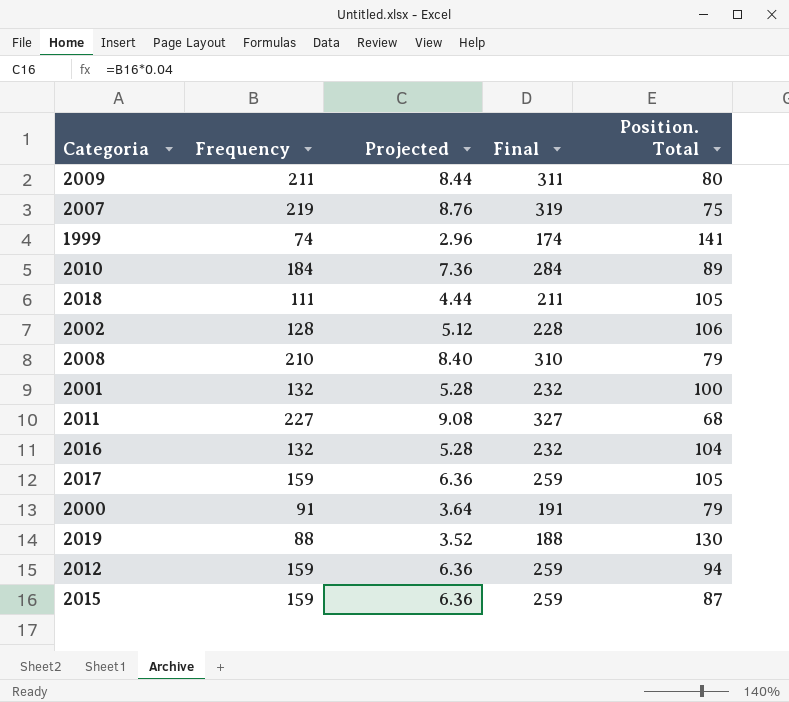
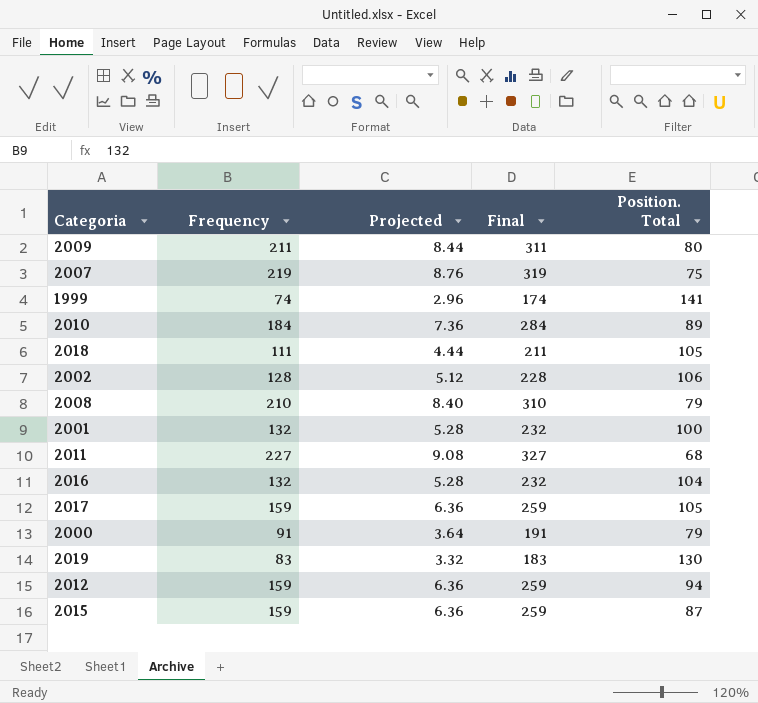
2019 | Frequency: 88 -> 83
2019 | Projected: 3.52 -> 3.32
2019 | Final: 188 -> 183

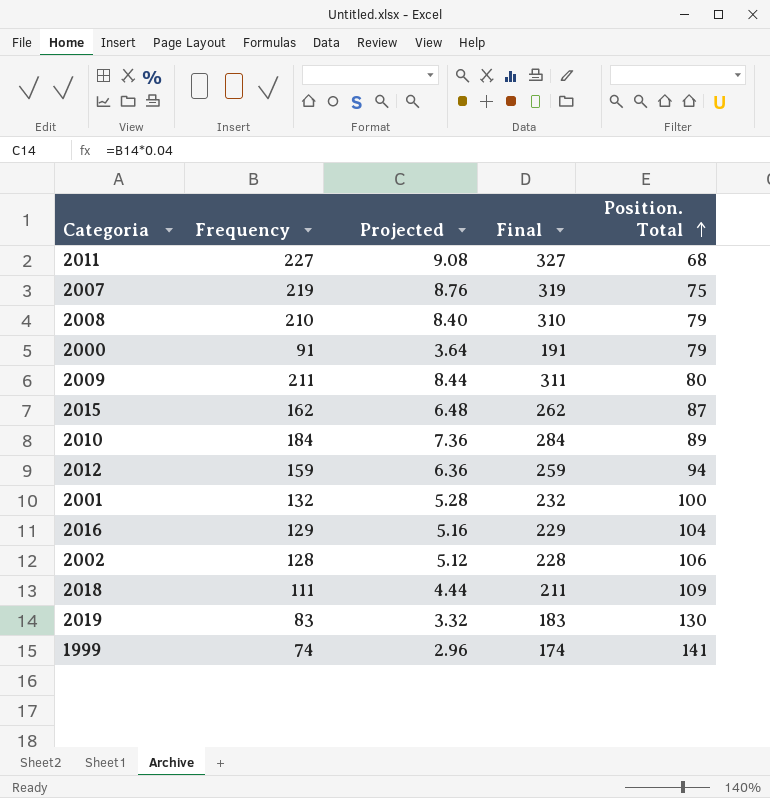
row order: none -> Position. Total ascending
row 2017: 159 | 6.36 | 259 | 105 -> none
2015 | Frequency: 159 -> 162
2015 | Projected: 6.36 -> 6.48
2015 | Final: 259 -> 262
2016 | Frequency: 132 -> 129
2016 | Projected: 5.28 -> 5.16
2016 | Final: 232 -> 229
2018 | Position. Total: 105 -> 109

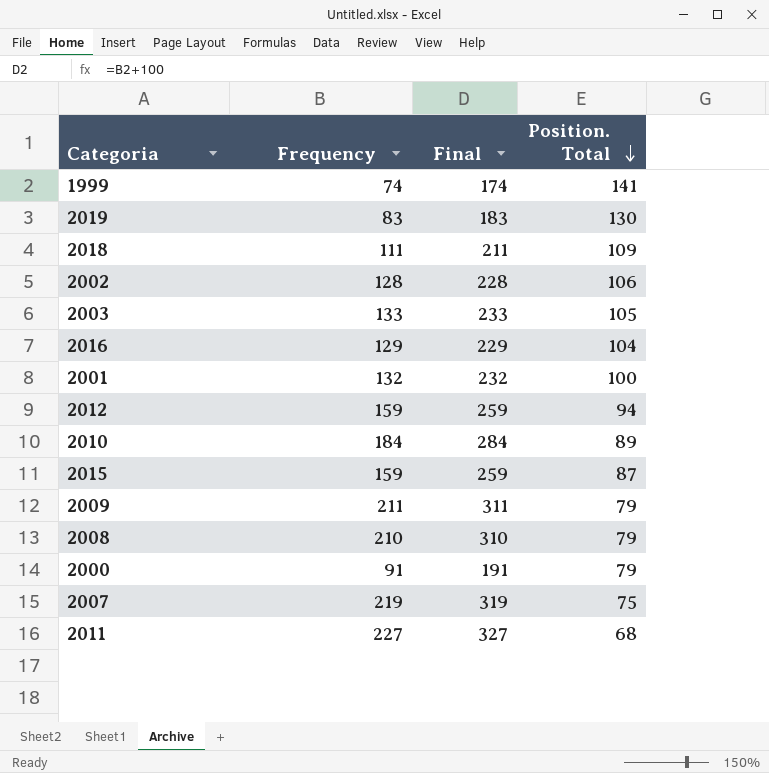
row order: Position. Total ascending -> Position. Total descending
column Projected | formula: [Frequency] * 0.04 -> none
row 2003: none -> 133 | 233 | 105
2015 | Frequency: 162 -> 159
2015 | Final: 262 -> 259
2009 | Position. Total: 80 -> 79

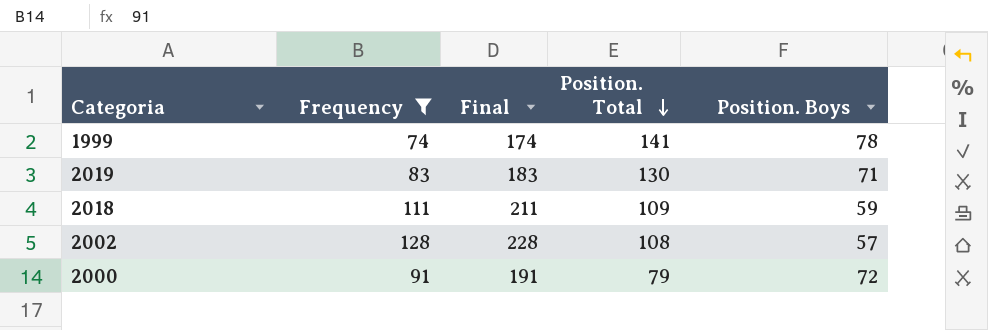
filter: none -> Frequency <= 128
column Position. Boys | position: none -> 5
2002 | Position. Total: 106 -> 108

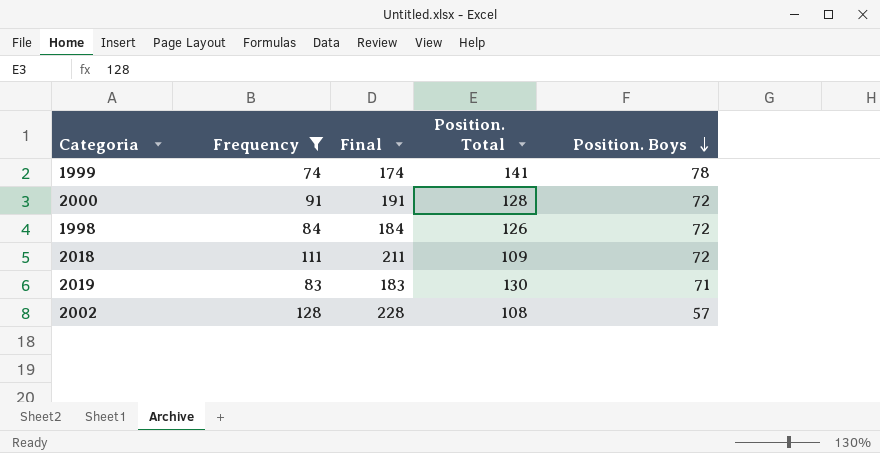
row order: Position. Total descending -> Position. Boys descending
2000 | Position. Total: 79 -> 128
row 1998: none -> 84 | 184 | 126 | 72
2018 | Position. Boys: 59 -> 72

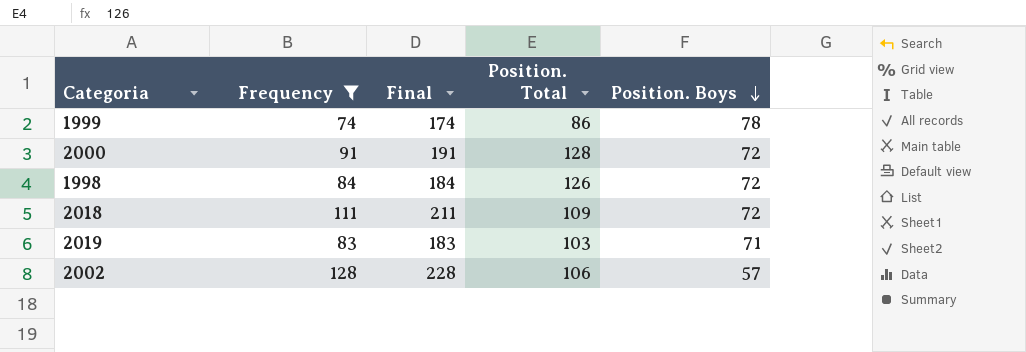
1999 | Position. Total: 141 -> 86
2019 | Position. Total: 130 -> 103
2002 | Position. Total: 108 -> 106

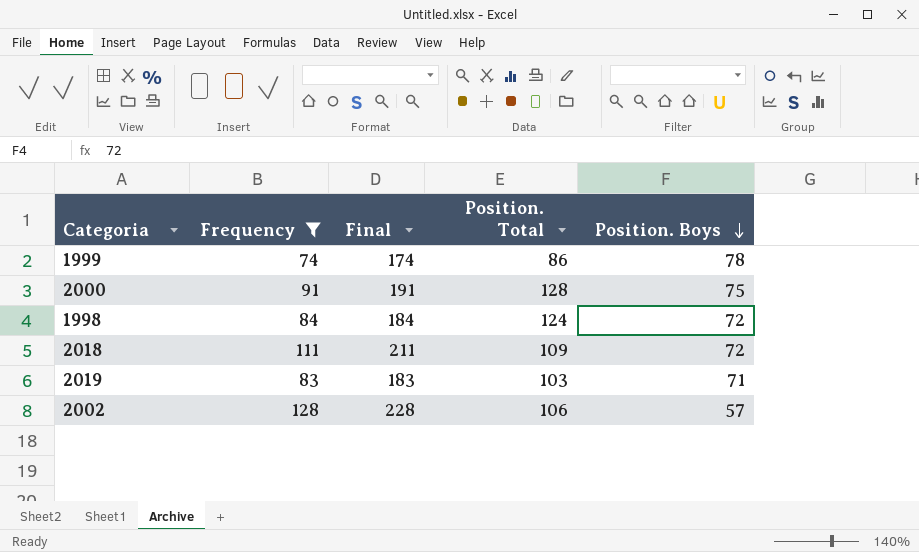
2000 | Position. Boys: 72 -> 75
1998 | Position. Total: 126 -> 124

